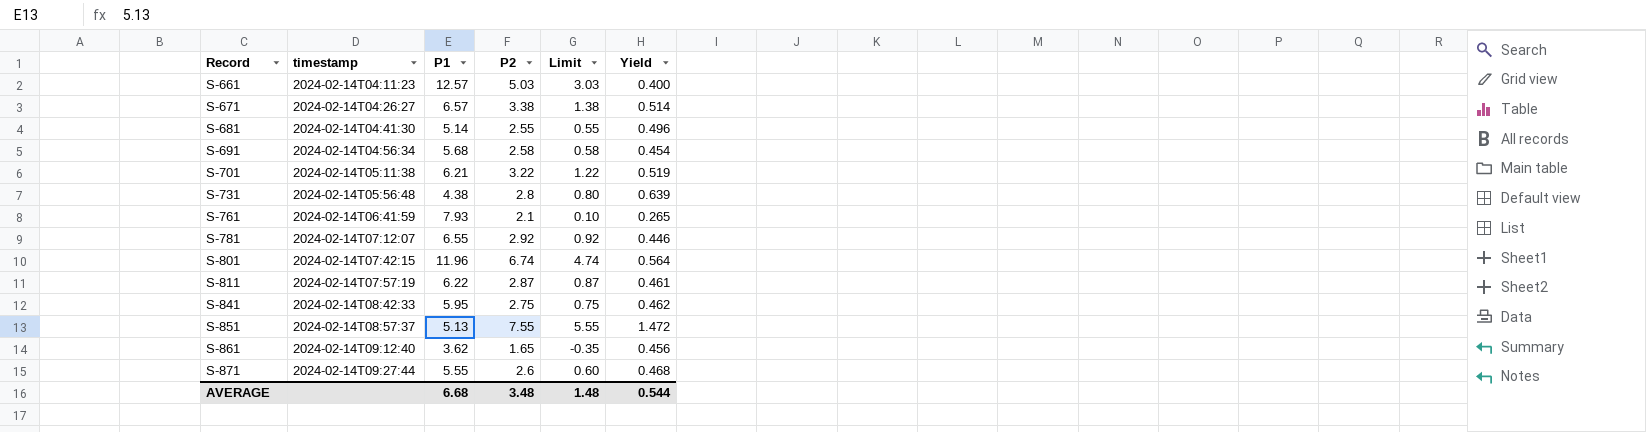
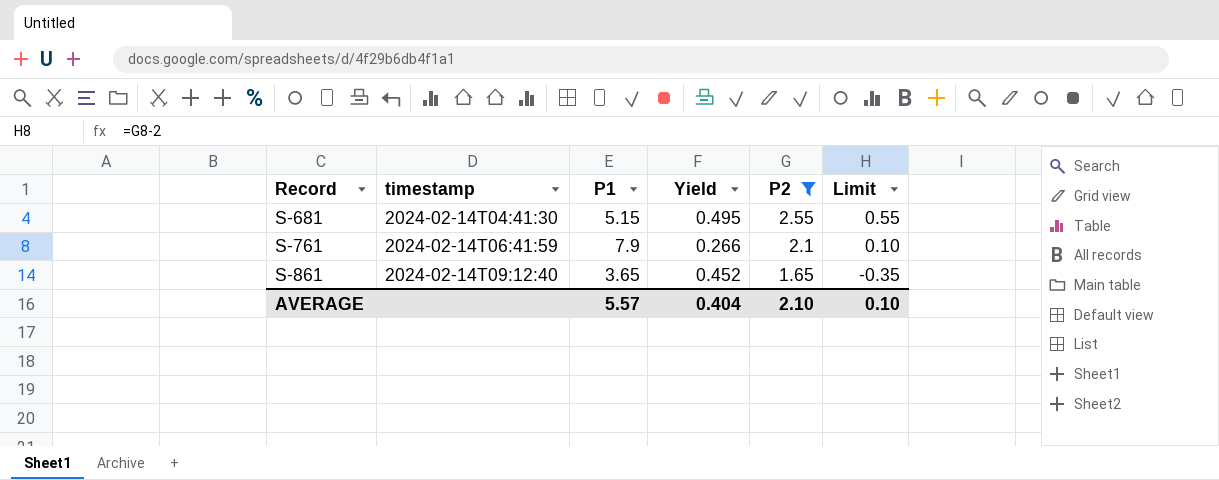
filter: none -> P2 <= 2.55
column Yield | position: 6 -> 4
S-681 | P1: 5.14 -> 5.15
S-681 | Yield: 0.496 -> 0.495
S-761 | P1: 7.93 -> 7.9
S-761 | Yield: 0.265 -> 0.266
S-861 | P1: 3.62 -> 3.65
S-861 | Yield: 0.456 -> 0.452
AVERAGE | P1: 6.68 -> 5.57
AVERAGE | Yield: 0.544 -> 0.404
AVERAGE | P2: 3.48 -> 2.10
AVERAGE | Limit: 1.48 -> 0.10

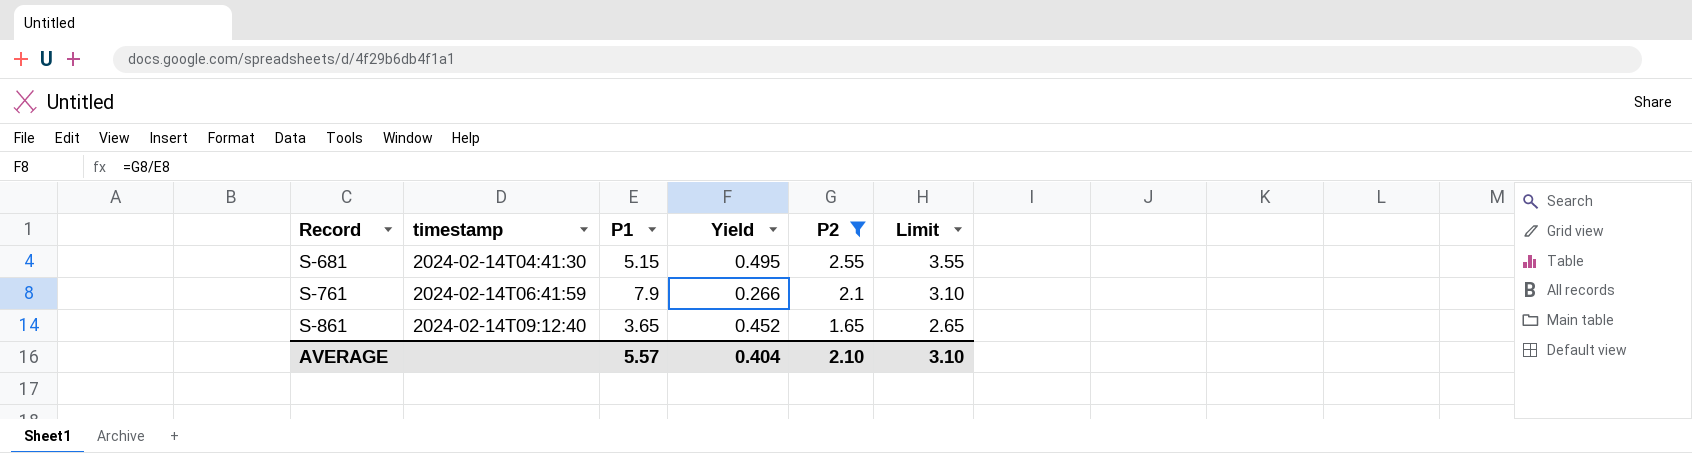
column Limit | formula: [P2] - 2 -> [P2] + 1
AVERAGE | Limit: 0.10 -> 3.10

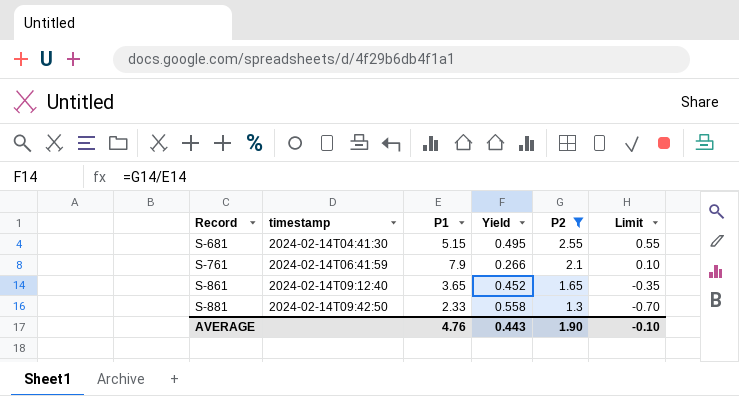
column Limit | formula: [P2] + 1 -> [P2] - 2
row S-881: none -> 2024-02-14T09:42:50 | 2.33 | 0.558 | 1.3 | -0.70
AVERAGE | P1: 5.57 -> 4.76
AVERAGE | Yield: 0.404 -> 0.443
AVERAGE | P2: 2.10 -> 1.90
AVERAGE | Limit: 3.10 -> -0.10

